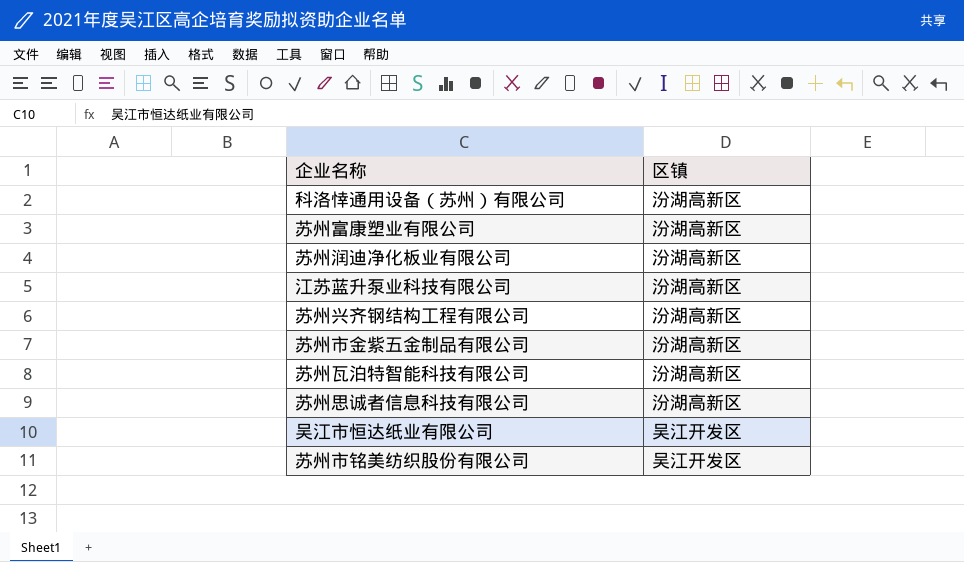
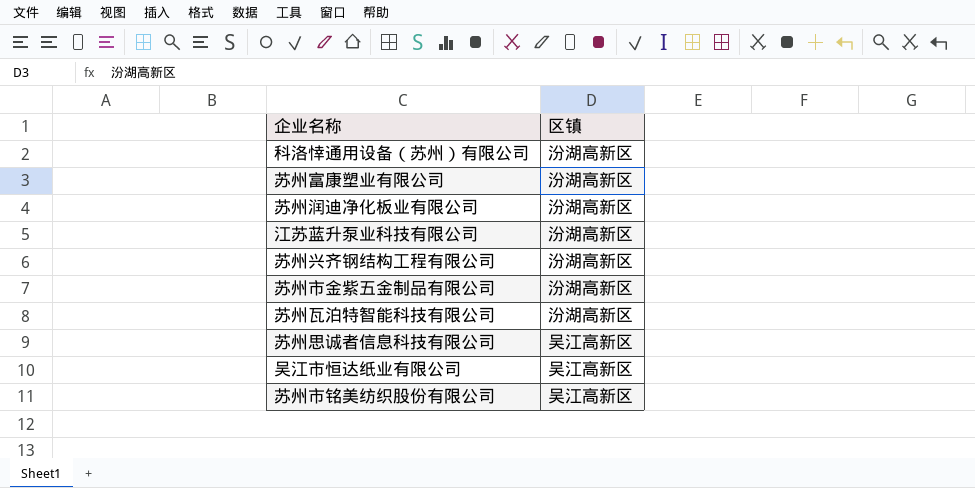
苏州思诚者信息科技有限公司 | 区镇: 汾湖高新区 -> 吴江高新区
吴江市恒达纸业有限公司 | 区镇: 吴江开发区 -> 吴江高新区
苏州市铭美纺织股份有限公司 | 区镇: 吴江开发区 -> 吴江高新区

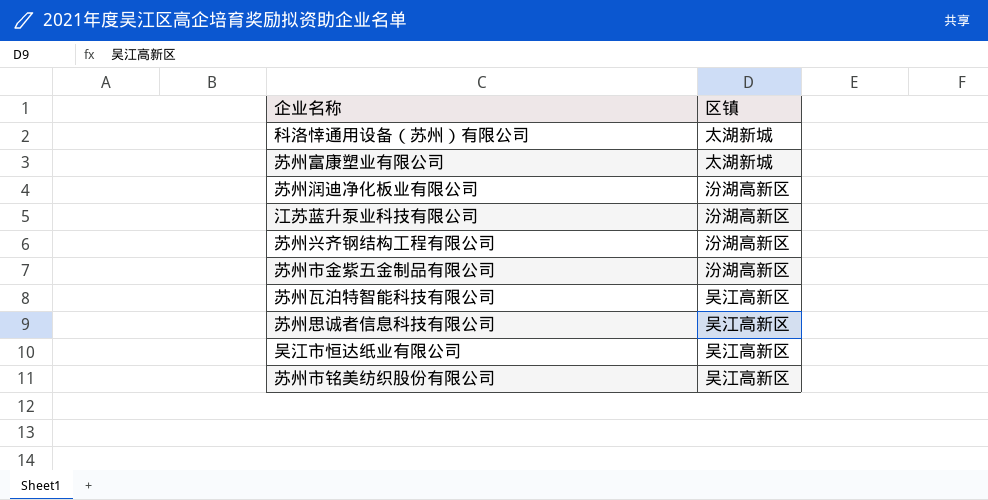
科洛悻通用设备（苏州）有限公司 | 区镇: 汾湖高新区 -> 太湖新城
苏州富康塑业有限公司 | 区镇: 汾湖高新区 -> 太湖新城
苏州瓦泊特智能科技有限公司 | 区镇: 汾湖高新区 -> 吴江高新区

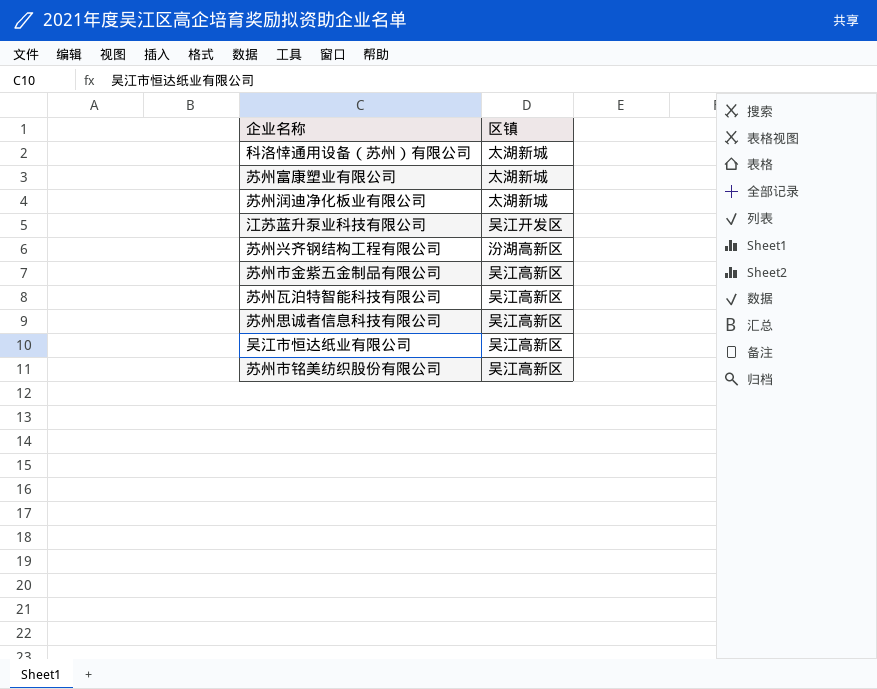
苏州润迪净化板业有限公司 | 区镇: 汾湖高新区 -> 太湖新城
江苏蓝升泵业科技有限公司 | 区镇: 汾湖高新区 -> 吴江开发区
苏州市金紫五金制品有限公司 | 区镇: 汾湖高新区 -> 吴江高新区

